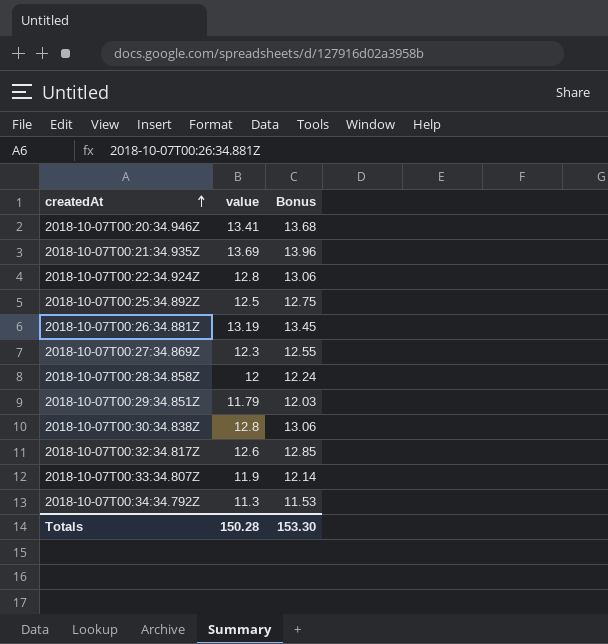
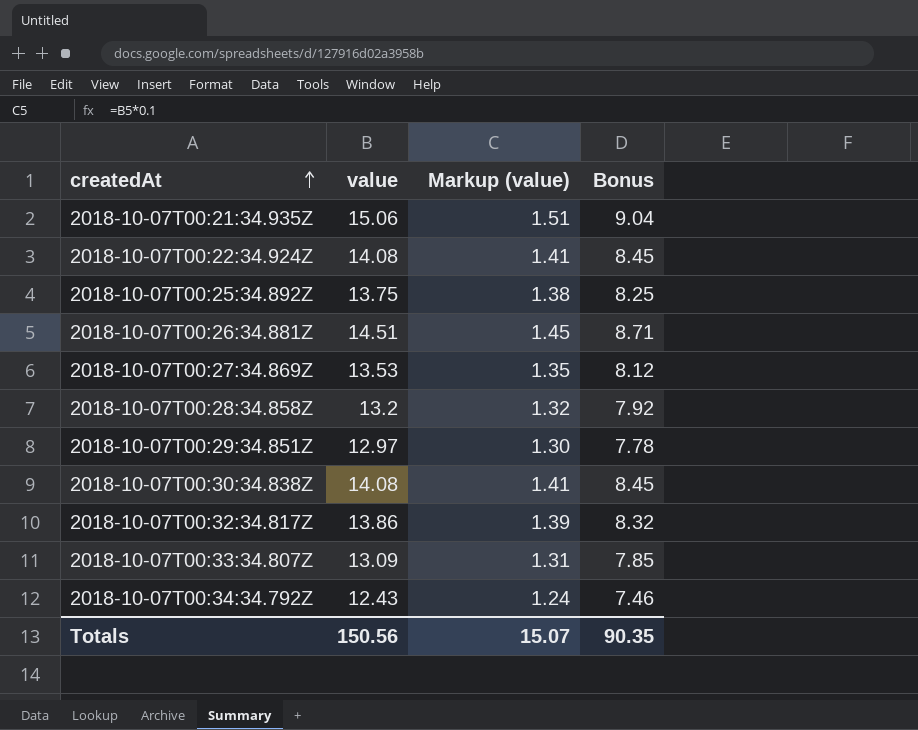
column Markup (value) | formula: none -> [value] * 0.1
column Bonus | formula: [value] * 1.02 -> [value] * 0.6
row 2018-10-07T00:20:34.946Z: 13.41 | 13.68 -> none
2018-10-07T00:21:34.935Z | value: 13.69 -> 15.06
2018-10-07T00:22:34.924Z | value: 12.8 -> 14.08
2018-10-07T00:25:34.892Z | value: 12.5 -> 13.75
2018-10-07T00:26:34.881Z | value: 13.19 -> 14.51
2018-10-07T00:27:34.869Z | value: 12.3 -> 13.53
2018-10-07T00:28:34.858Z | value: 12 -> 13.2
2018-10-07T00:29:34.851Z | value: 11.79 -> 12.97
2018-10-07T00:30:34.838Z | value: 12.8 -> 14.08
2018-10-07T00:32:34.817Z | value: 12.6 -> 13.86
2018-10-07T00:33:34.807Z | value: 11.9 -> 13.09
2018-10-07T00:34:34.792Z | value: 11.3 -> 12.43
Totals | value: 150.28 -> 150.56
Totals | Bonus: 153.30 -> 90.35

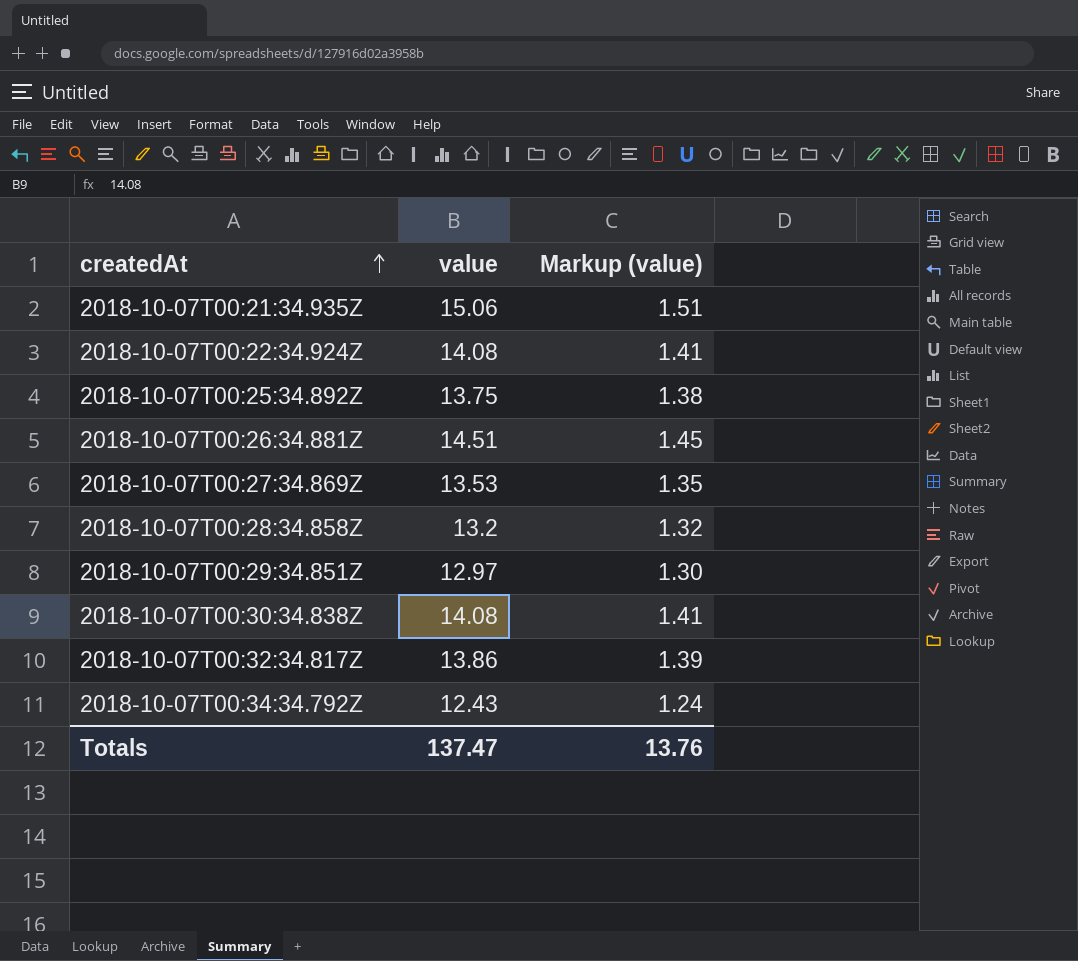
column Bonus | formula: [value] * 0.6 -> none
row 2018-10-07T00:33:34.807Z: 13.09 | 1.31 | 7.85 -> none
Totals | value: 150.56 -> 137.47
Totals | Markup (value): 15.07 -> 13.76

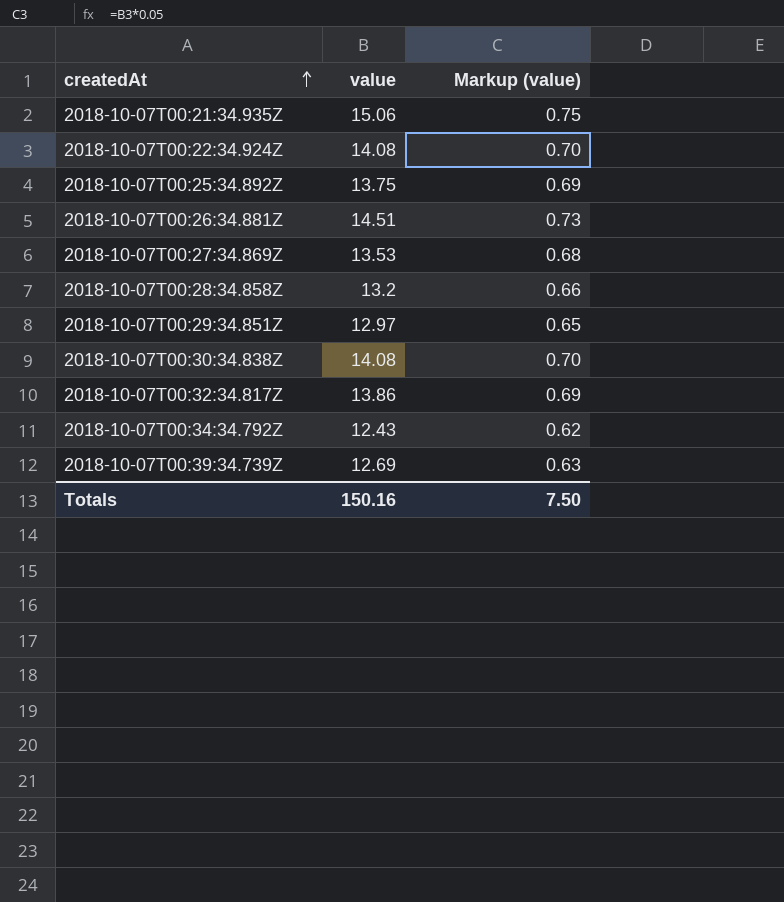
column Markup (value) | formula: [value] * 0.1 -> [value] * 0.05
row 2018-10-07T00:39:34.739Z: none -> 12.69 | 0.63
Totals | value: 137.47 -> 150.16
Totals | Markup (value): 13.76 -> 7.50

